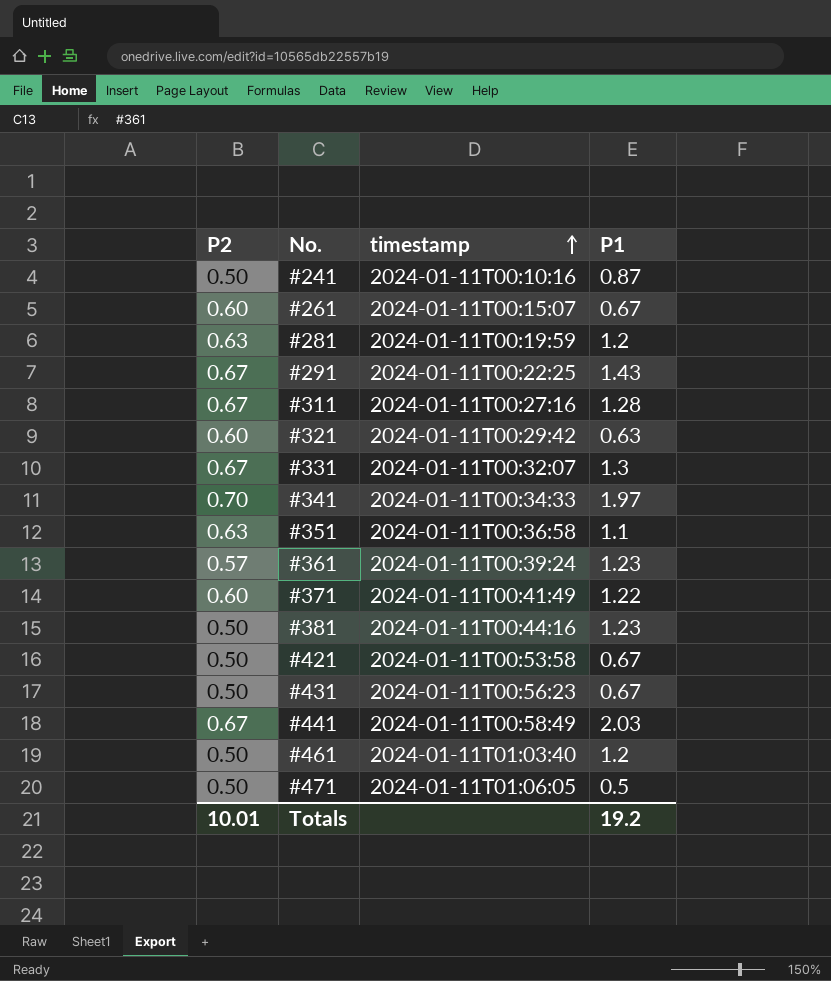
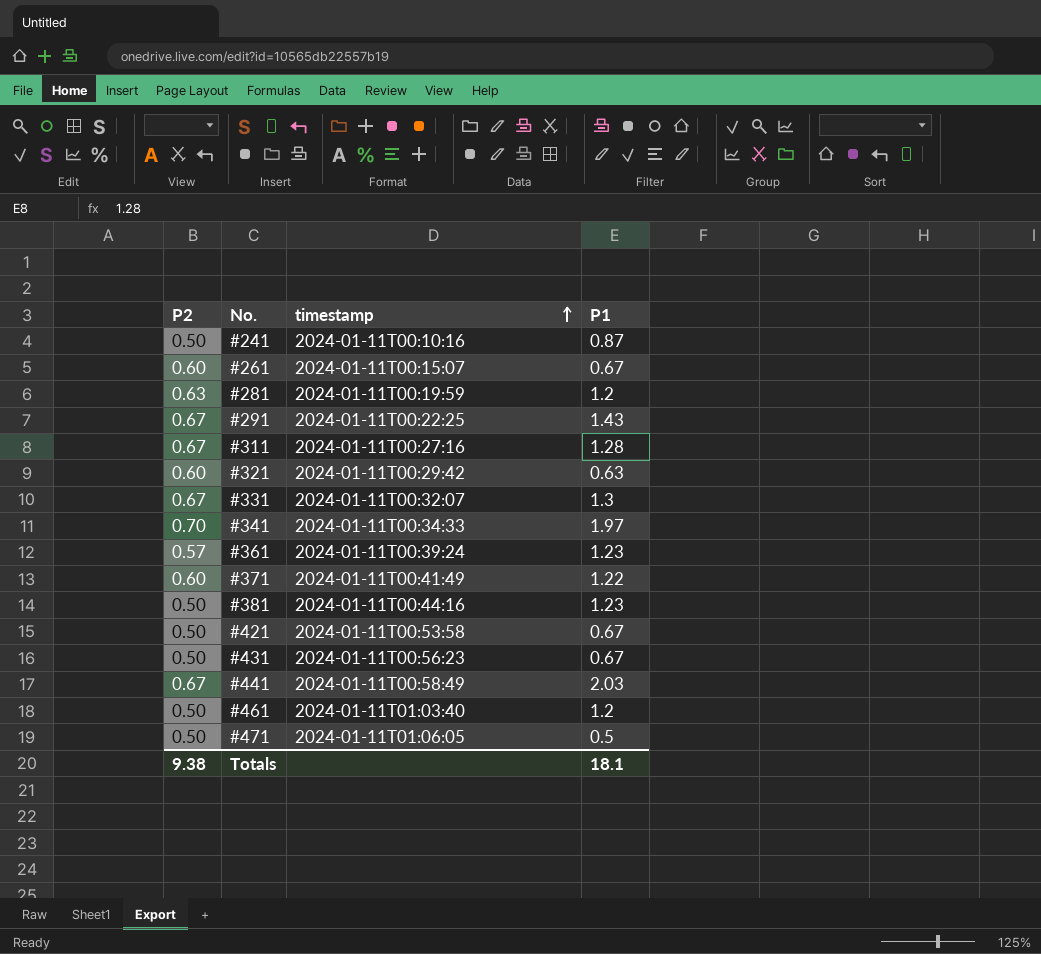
row #351: 0.63 | 2024-01-11T00:36:58 | 1.1 -> none
Totals | P2: 10.01 -> 9.38
Totals | P1: 19.2 -> 18.1

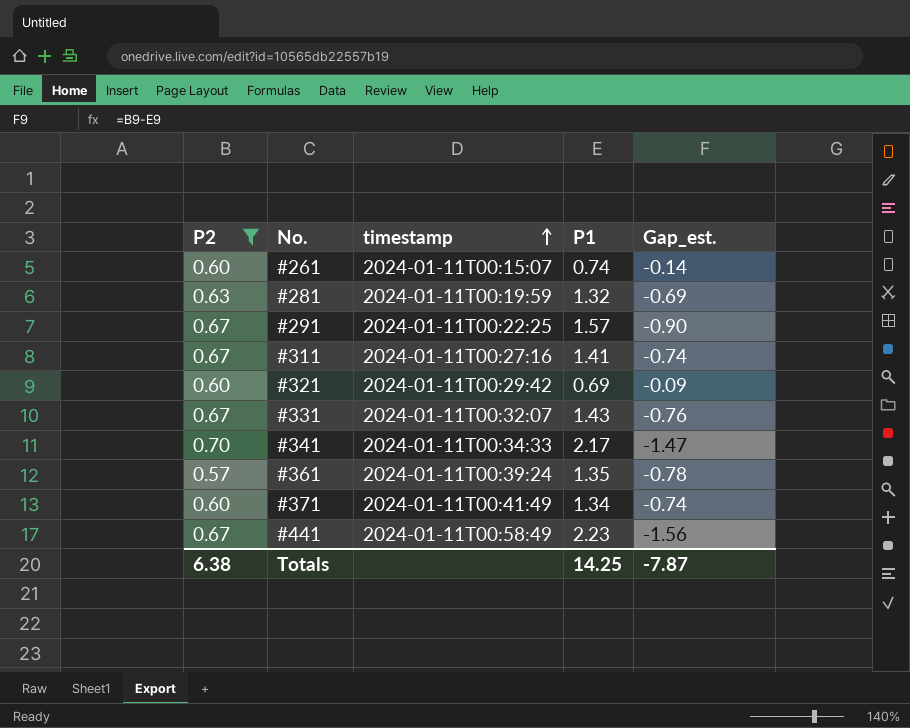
filter: none -> P2 != 0.50
column Gap_est. | formula: none -> [P2] - [P1]
#261 | P1: 0.67 -> 0.74
#281 | P1: 1.2 -> 1.32
#291 | P1: 1.43 -> 1.57
#311 | P1: 1.28 -> 1.41
#321 | P1: 0.63 -> 0.69
#331 | P1: 1.3 -> 1.43
#341 | P1: 1.97 -> 2.17
#361 | P1: 1.23 -> 1.35
#371 | P1: 1.22 -> 1.34
#441 | P1: 2.03 -> 2.23
Totals | P2: 9.38 -> 6.38
Totals | P1: 18.1 -> 14.25

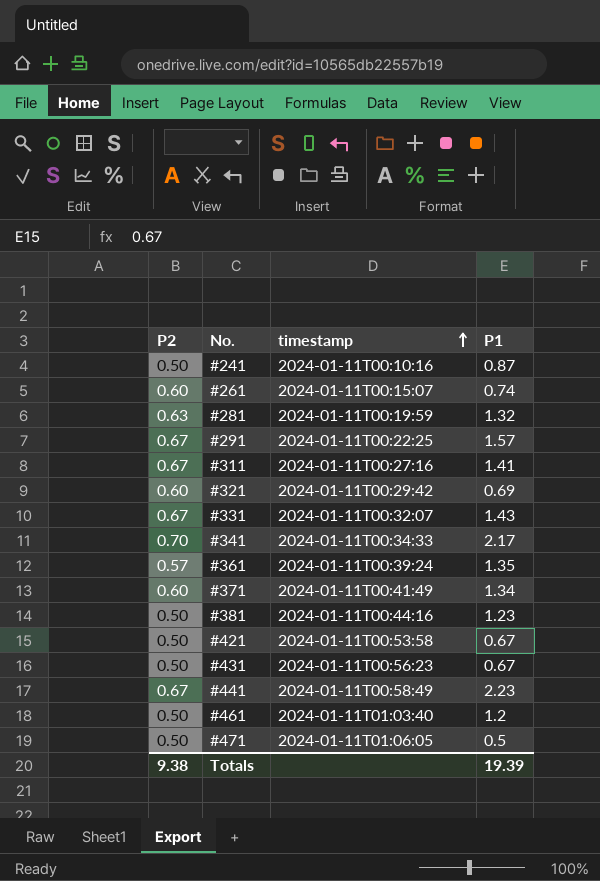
filter: P2 != 0.50 -> none
column Gap_est. | formula: [P2] - [P1] -> none
Totals | P2: 6.38 -> 9.38
Totals | P1: 14.25 -> 19.39

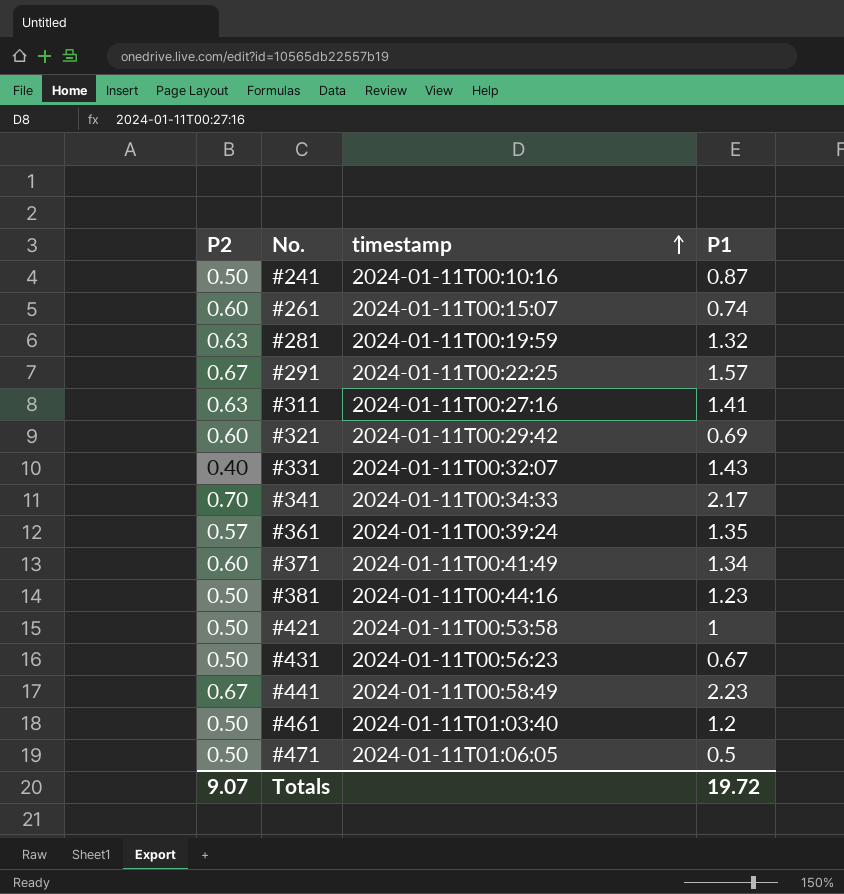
#311 | P2: 0.67 -> 0.63
#331 | P2: 0.67 -> 0.40
#421 | P1: 0.67 -> 1
Totals | P2: 9.38 -> 9.07
Totals | P1: 19.39 -> 19.72

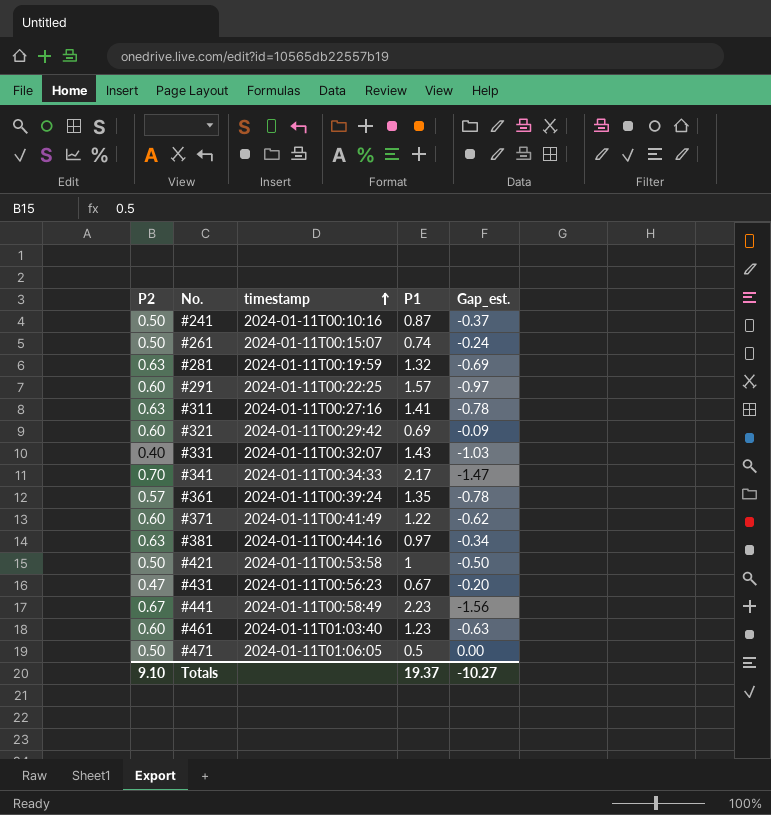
column Gap_est. | formula: none -> [P2] - [P1]
#261 | P2: 0.60 -> 0.50
#291 | P2: 0.67 -> 0.60
#371 | P1: 1.34 -> 1.22
#381 | P2: 0.50 -> 0.63
#381 | P1: 1.23 -> 0.97
#431 | P2: 0.50 -> 0.47
#461 | P2: 0.50 -> 0.60
#461 | P1: 1.2 -> 1.23
Totals | P2: 9.07 -> 9.10
Totals | P1: 19.72 -> 19.37

